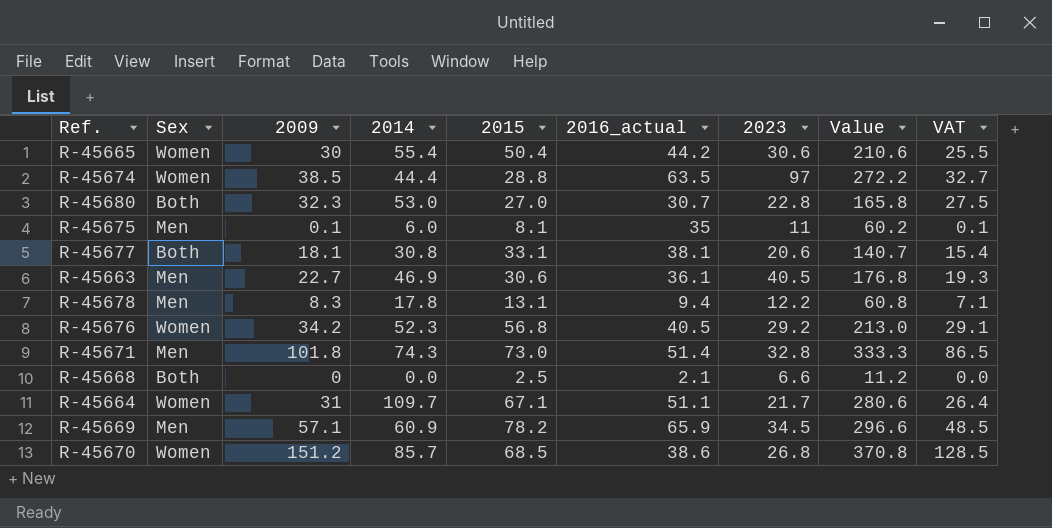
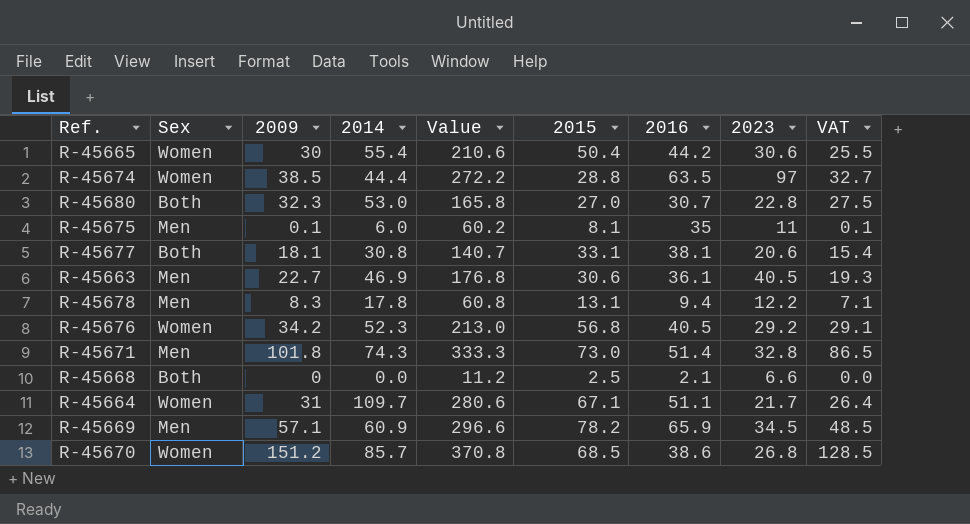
column Value | position: 8 -> 5
column name: 2016_actual -> 2016

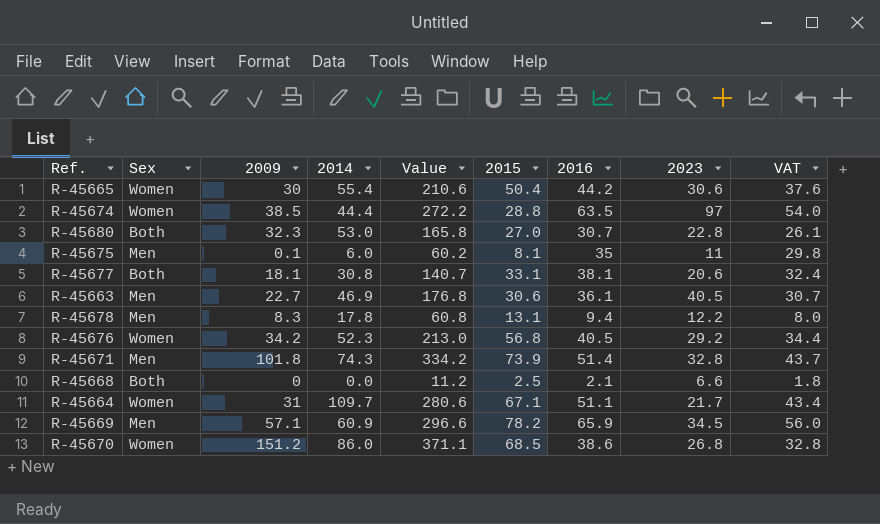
column VAT | formula: [2009] * 0.85 -> [2016] * 0.85
R-45671 | Value: 333.3 -> 334.2
R-45671 | 2015: 73.0 -> 73.9
R-45670 | 2014: 85.7 -> 86.0
R-45670 | Value: 370.8 -> 371.1

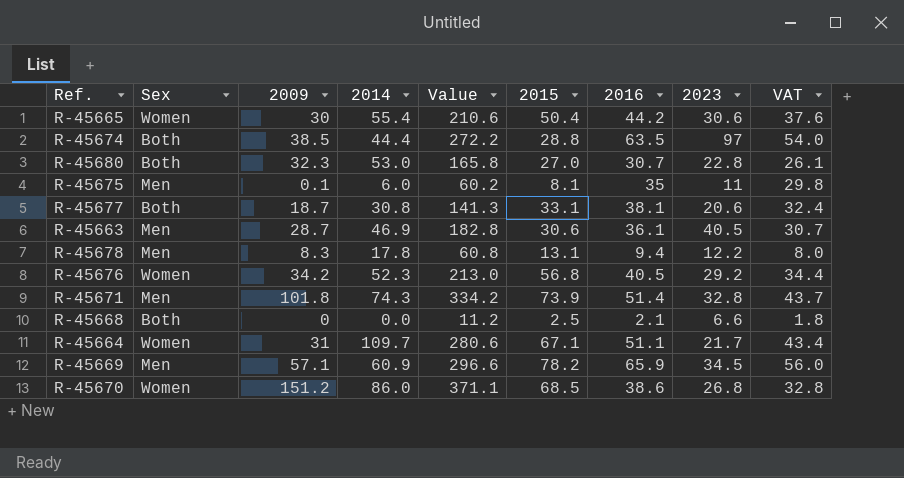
R-45674 | Sex: Women -> Both
R-45677 | 2009: 18.1 -> 18.7
R-45677 | Value: 140.7 -> 141.3
R-45663 | 2009: 22.7 -> 28.7
R-45663 | Value: 176.8 -> 182.8

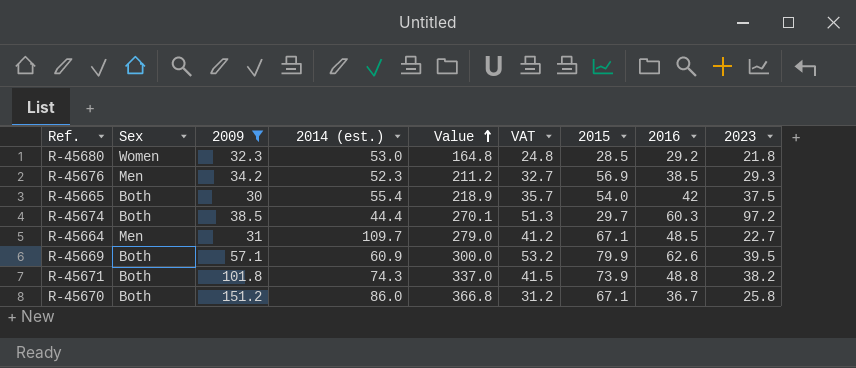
filter: none -> 2009 >= 30
row order: none -> Value ascending
column name: 2014 -> 2014 (est.)
column VAT | position: 9 -> 6
R-45680 | Sex: Both -> Women
R-45680 | Value: 165.8 -> 164.8
R-45680 | VAT: 26.1 -> 24.8
R-45680 | 2015: 27.0 -> 28.5
R-45680 | 2016: 30.7 -> 29.2
R-45680 | 2023: 22.8 -> 21.8
R-45676 | Sex: Women -> Men
R-45676 | Value: 213.0 -> 211.2
R-45676 | VAT: 34.4 -> 32.7
R-45676 | 2015: 56.8 -> 56.9
R-45676 | 2016: 40.5 -> 38.5
R-45676 | 2023: 29.2 -> 29.3
R-45665 | Sex: Women -> Both
R-45665 | Value: 210.6 -> 218.9
R-45665 | VAT: 37.6 -> 35.7
R-45665 | 2015: 50.4 -> 54.0
R-45665 | 2016: 44.2 -> 42
R-45665 | 2023: 30.6 -> 37.5
R-45674 | Value: 272.2 -> 270.1
R-45674 | VAT: 54.0 -> 51.3
R-45674 | 2015: 28.8 -> 29.7
R-45674 | 2016: 63.5 -> 60.3
R-45674 | 2023: 97 -> 97.2
R-45664 | Sex: Women -> Men
R-45664 | Value: 280.6 -> 279.0
R-45664 | VAT: 43.4 -> 41.2
R-45664 | 2016: 51.1 -> 48.5
R-45664 | 2023: 21.7 -> 22.7
R-45669 | Sex: Men -> Both
R-45669 | Value: 296.6 -> 300.0
R-45669 | VAT: 56.0 -> 53.2
R-45669 | 2015: 78.2 -> 79.9
R-45669 | 2016: 65.9 -> 62.6
R-45669 | 2023: 34.5 -> 39.5
R-45671 | Sex: Men -> Both
R-45671 | Value: 334.2 -> 337.0
R-45671 | VAT: 43.7 -> 41.5
R-45671 | 2016: 51.4 -> 48.8
R-45671 | 2023: 32.8 -> 38.2
R-45670 | Sex: Women -> Both
R-45670 | Value: 371.1 -> 366.8
R-45670 | VAT: 32.8 -> 31.2
R-45670 | 2015: 68.5 -> 67.1
R-45670 | 2016: 38.6 -> 36.7
R-45670 | 2023: 26.8 -> 25.8

